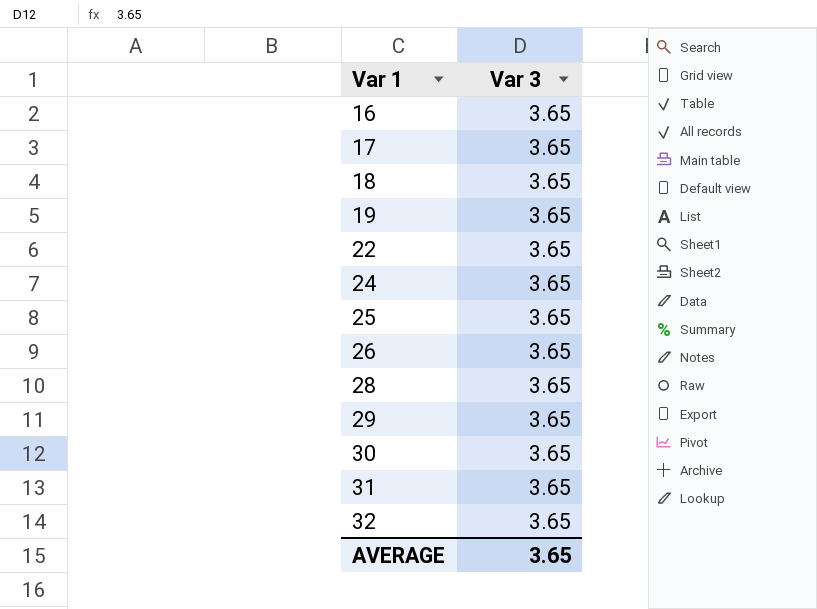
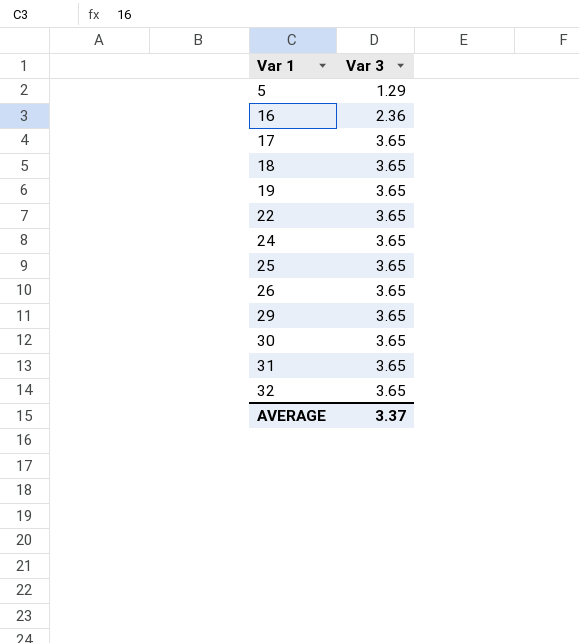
row 28: 3.65 -> none
row 5: none -> 1.29
16 | Var 3: 3.65 -> 2.36
AVERAGE | Var 3: 3.65 -> 3.37

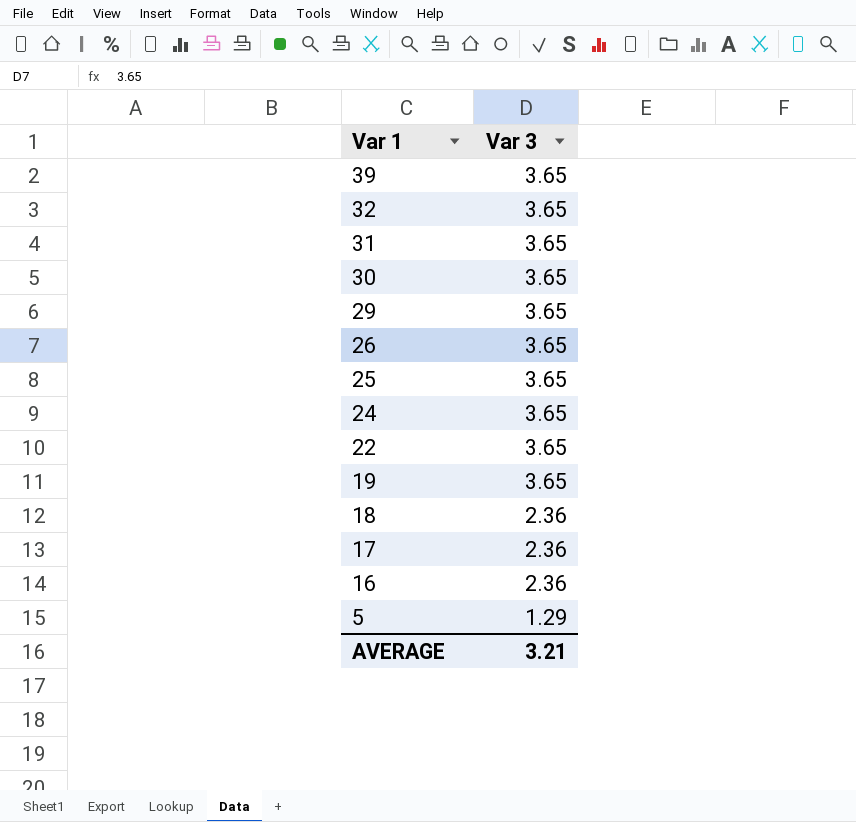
row order: Var 1 ascending -> Var 1 descending
row 39: none -> 3.65
18 | Var 3: 3.65 -> 2.36
17 | Var 3: 3.65 -> 2.36
AVERAGE | Var 3: 3.37 -> 3.21

